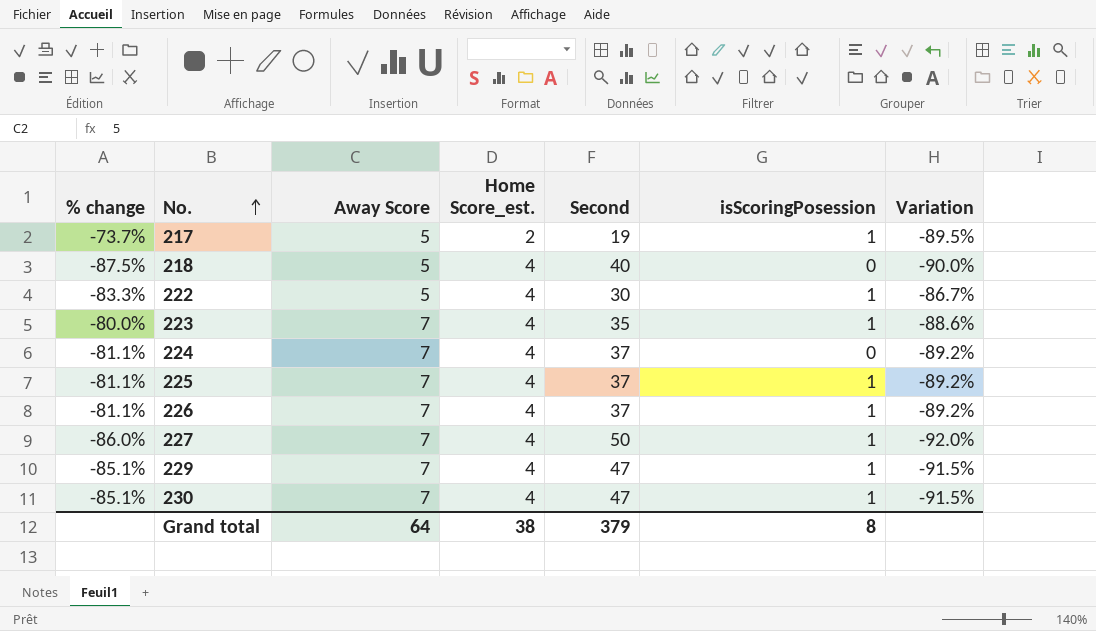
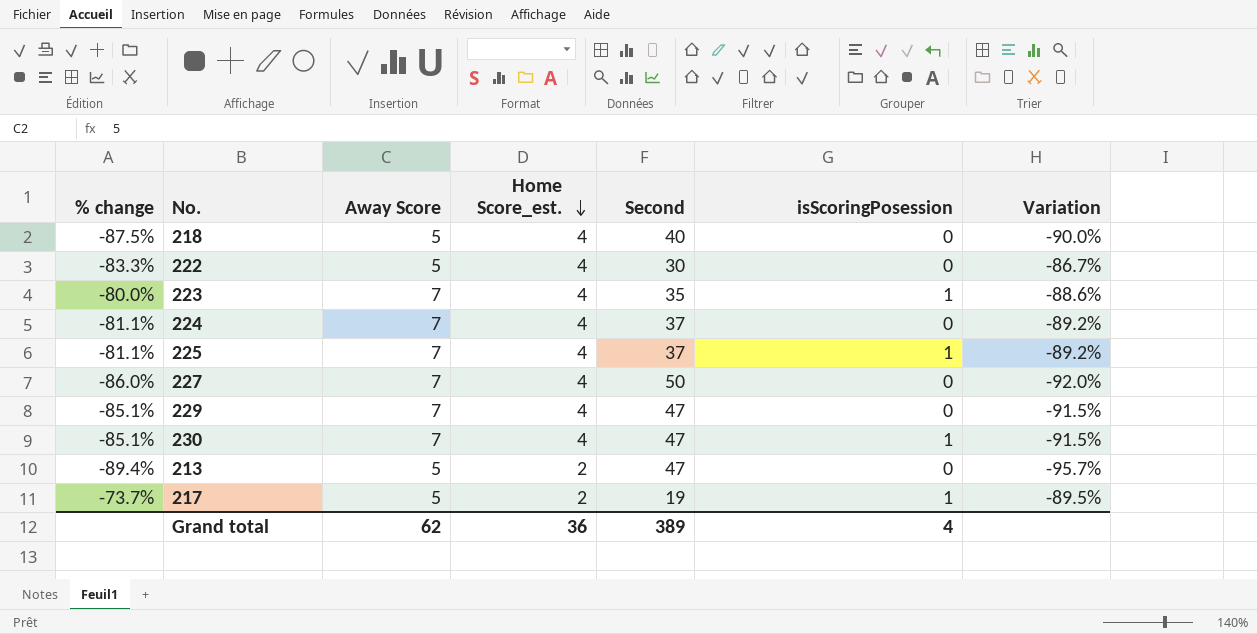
row order: No. ascending -> Home Score_est. descending
row 226: -81.1% | 7 | 4 | 37 | 1 | -89.2% -> none
222 | isScoringPosession: 1 -> 0
227 | isScoringPosession: 1 -> 0
229 | isScoringPosession: 1 -> 0
row 213: none -> -89.4% | 5 | 2 | 47 | 0 | -95.7%
Grand total | Away Score: 64 -> 62
Grand total | Home Score_est.: 38 -> 36
Grand total | Second: 379 -> 389
Grand total | isScoringPosession: 8 -> 4

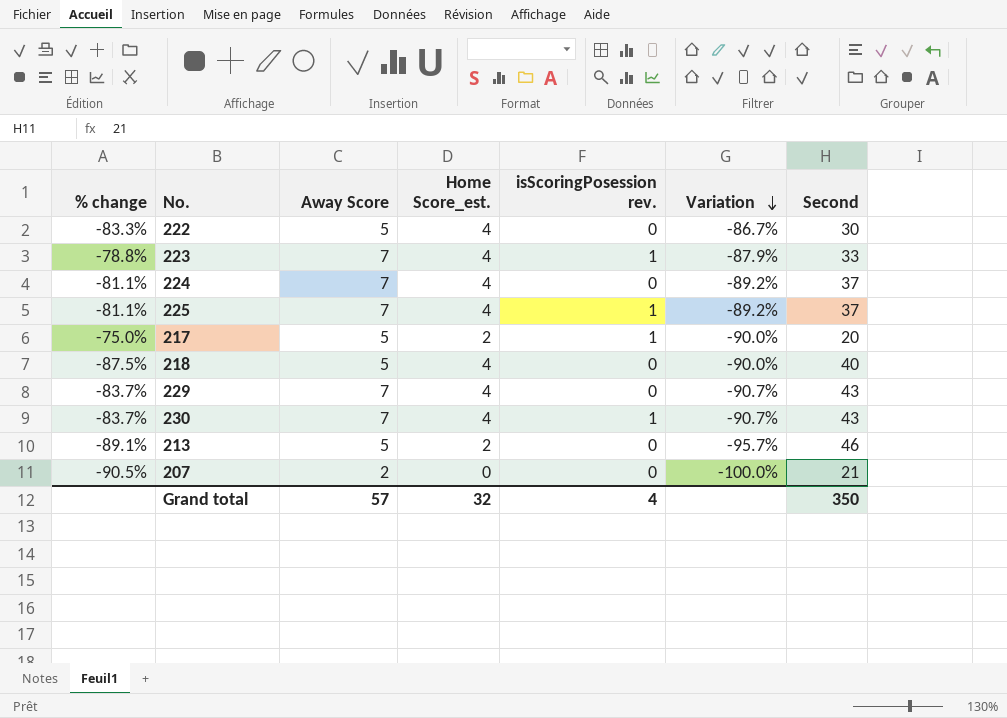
row order: Home Score_est. descending -> Variation descending
column name: isScoringPosession -> isScoringPosession rev.
column Second | position: 5 -> 7
row 227: -86.0% | 7 | 4 | 50 | 0 | -92.0% -> none
223 | % change: -80.0% -> -78.8%
223 | Variation: -88.6% -> -87.9%
223 | Second: 35 -> 33
217 | % change: -73.7% -> -75.0%
217 | Variation: -89.5% -> -90.0%
217 | Second: 19 -> 20
229 | % change: -85.1% -> -83.7%
229 | Variation: -91.5% -> -90.7%
229 | Second: 47 -> 43
230 | % change: -85.1% -> -83.7%
230 | Variation: -91.5% -> -90.7%
230 | Second: 47 -> 43
213 | % change: -89.4% -> -89.1%
213 | Second: 47 -> 46
row 207: none -> -90.5% | 2 | 0 | 0 | -100.0% | 21
Grand total | Away Score: 62 -> 57
Grand total | Home Score_est.: 36 -> 32
Grand total | Second: 389 -> 350

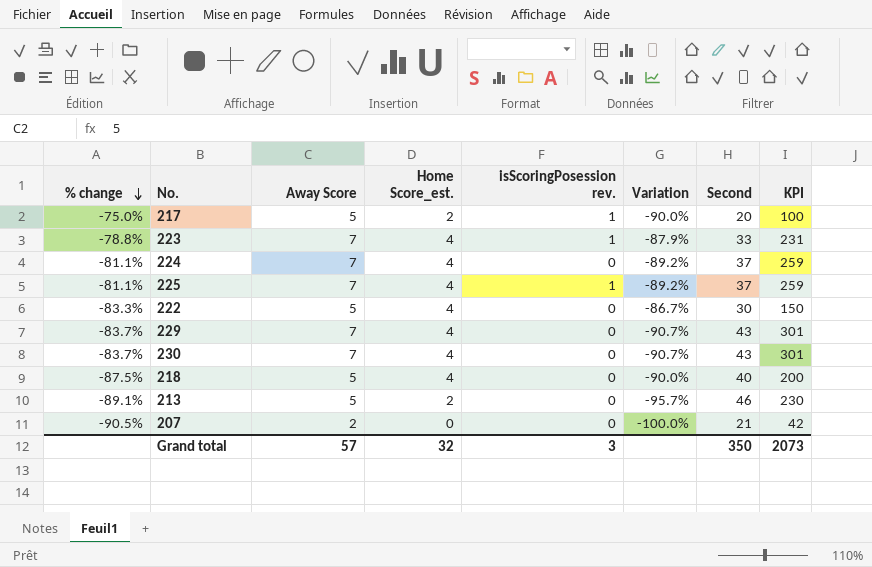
row order: Variation descending -> % change descending
column KPI | formula: none -> [Away Score] * [Second]
230 | isScoringPosession rev.: 1 -> 0
Grand total | isScoringPosession rev.: 4 -> 3

